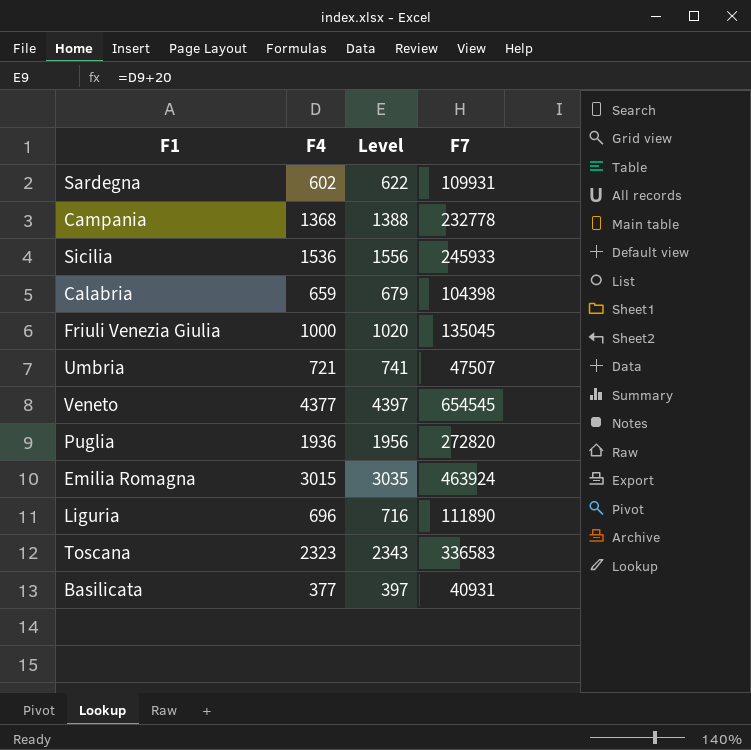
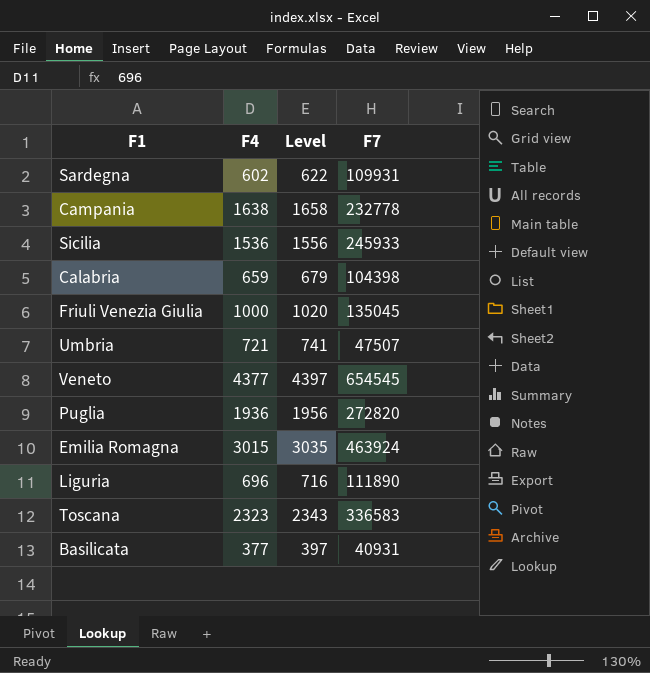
Campania | F4: 1368 -> 1638
Campania | Level: 1388 -> 1658

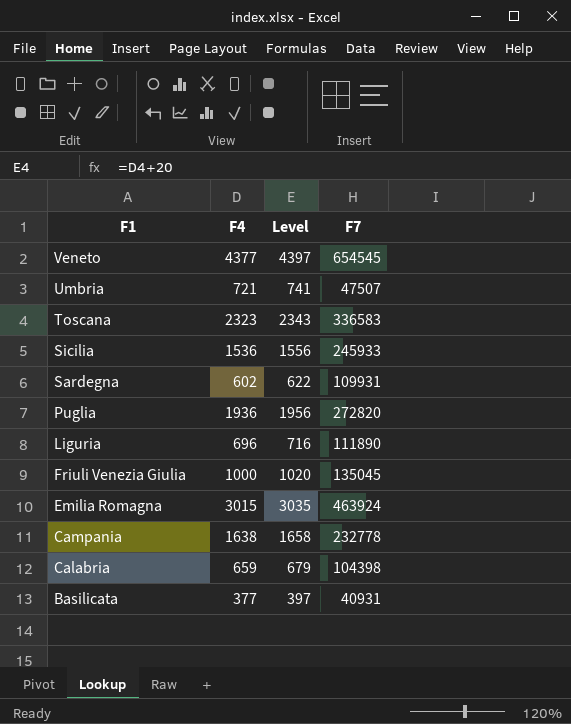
row order: none -> F1 descending

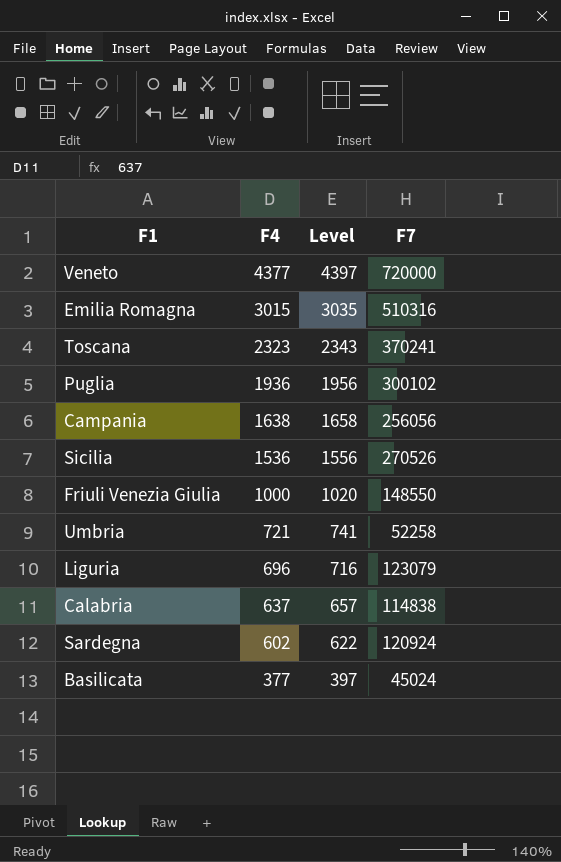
row order: F1 descending -> F4 descending
Veneto | F7: 654545 -> 720000
Emilia Romagna | F7: 463924 -> 510316
Toscana | F7: 336583 -> 370241
Puglia | F7: 272820 -> 300102
Campania | F7: 232778 -> 256056
Sicilia | F7: 245933 -> 270526
Friuli Venezia Giulia | F7: 135045 -> 148550
Umbria | F7: 47507 -> 52258
Liguria | F7: 111890 -> 123079
Calabria | F4: 659 -> 637
Calabria | Level: 679 -> 657
Calabria | F7: 104398 -> 114838
Sardegna | F7: 109931 -> 120924
Basilicata | F7: 40931 -> 45024

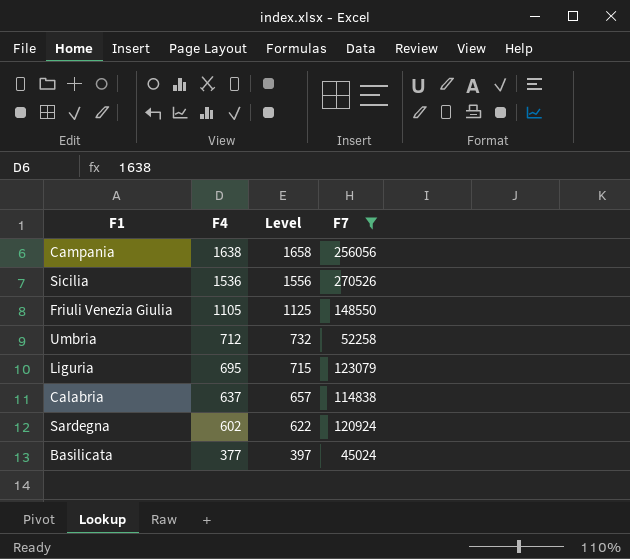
filter: none -> F7 <= 270526
Friuli Venezia Giulia | F4: 1000 -> 1105
Friuli Venezia Giulia | Level: 1020 -> 1125
Umbria | F4: 721 -> 712
Umbria | Level: 741 -> 732
Liguria | F4: 696 -> 695
Liguria | Level: 716 -> 715

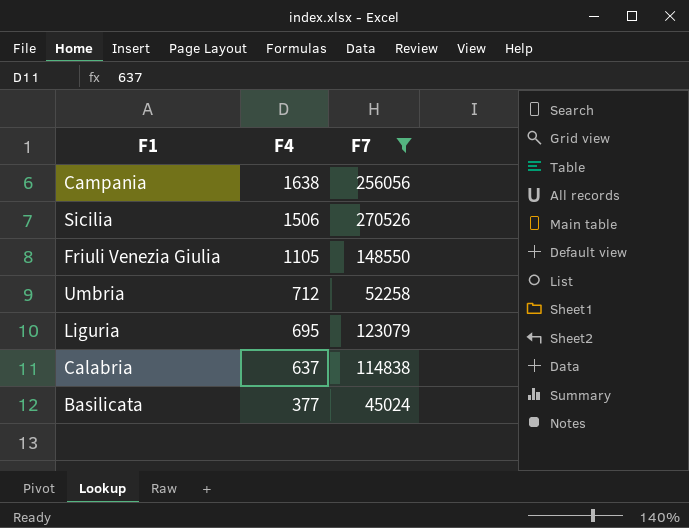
column Level | formula: [F4] + 20 -> none
row Sardegna: 602 | 622 | 120924 -> none
Sicilia | F4: 1536 -> 1506

